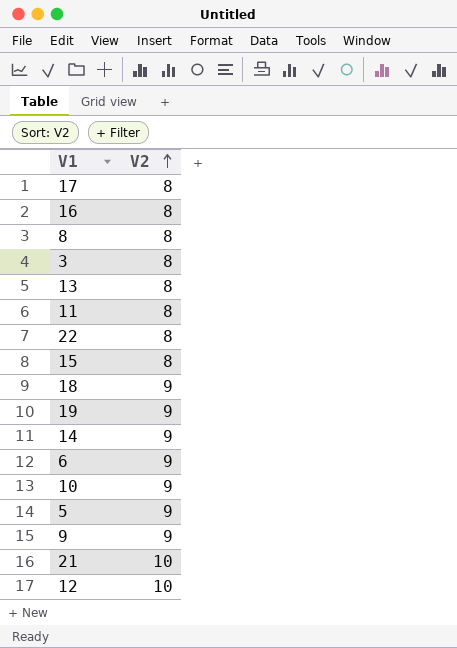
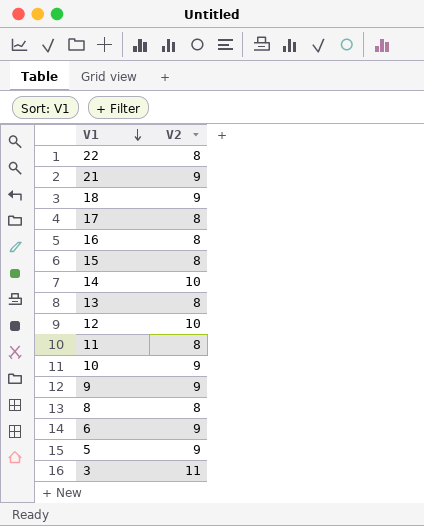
row order: V2 ascending -> V1 descending
row 19: 9 -> none
21 | V2: 10 -> 9
14 | V2: 9 -> 10
3 | V2: 8 -> 11

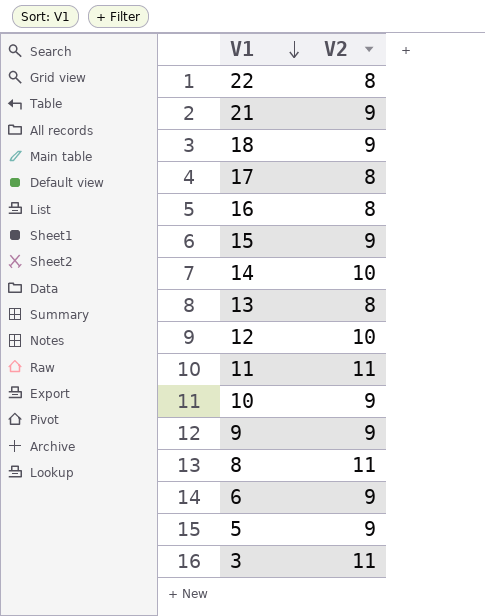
15 | V2: 8 -> 9
11 | V2: 8 -> 11
8 | V2: 8 -> 11

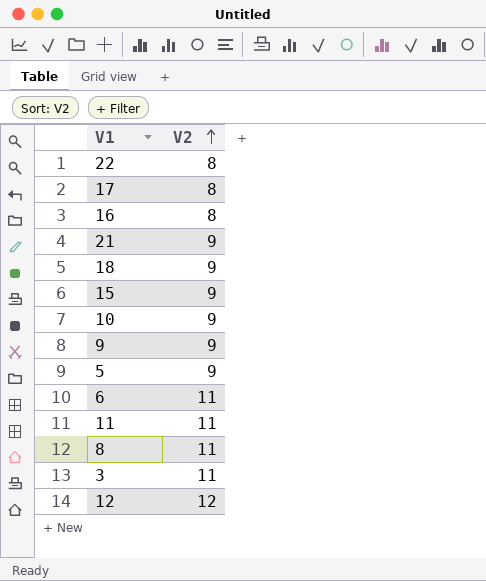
row order: V1 descending -> V2 ascending
row 14: 10 -> none
row 13: 8 -> none
6 | V2: 9 -> 11
12 | V2: 10 -> 12

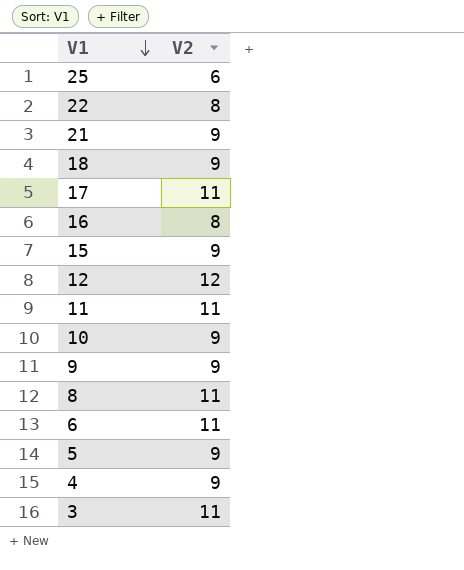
row order: V2 ascending -> V1 descending
row 25: none -> 6
17 | V2: 8 -> 11
row 4: none -> 9

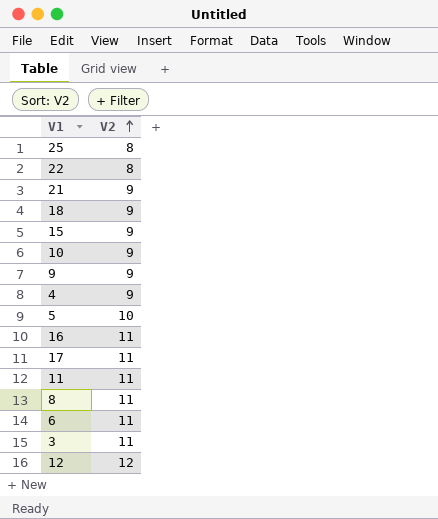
row order: V1 descending -> V2 ascending
25 | V2: 6 -> 8
5 | V2: 9 -> 10
16 | V2: 8 -> 11

